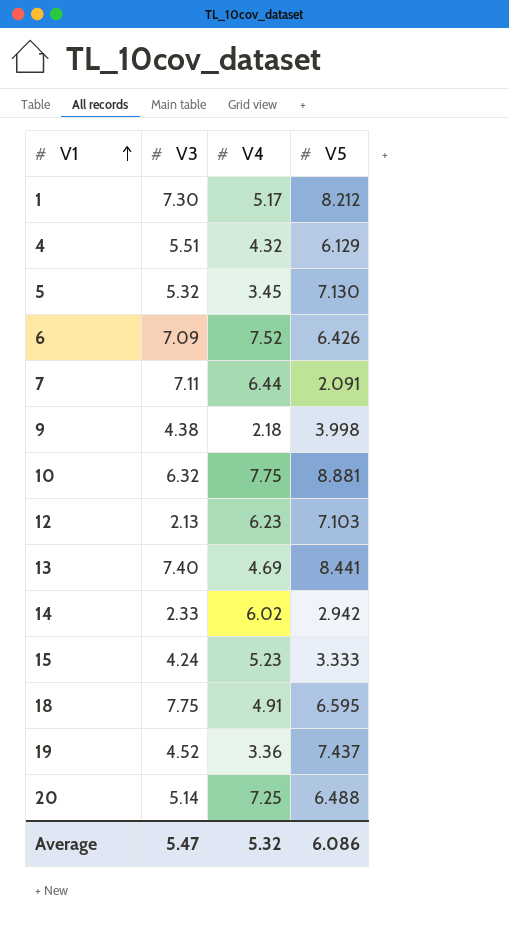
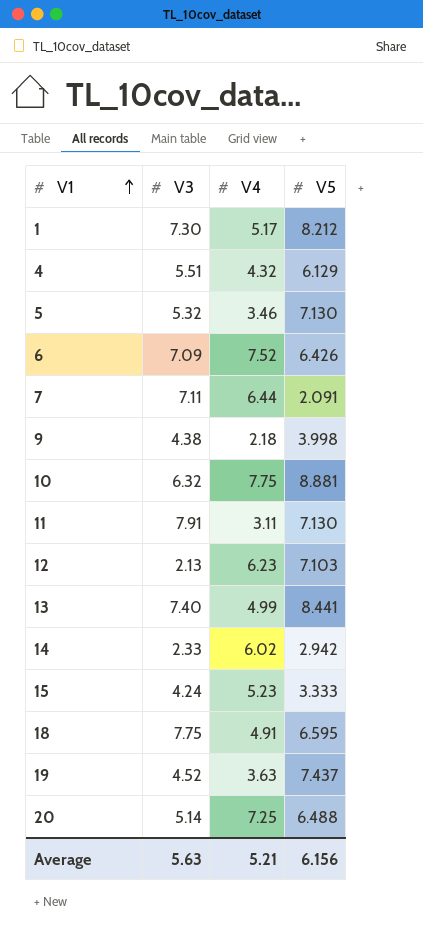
5 | V4: 3.45 -> 3.46
row 11: none -> 7.91 | 3.11 | 7.130
13 | V4: 4.69 -> 4.99
19 | V4: 3.36 -> 3.63
Average | V3: 5.47 -> 5.63
Average | V4: 5.32 -> 5.21
Average | V5: 6.086 -> 6.156

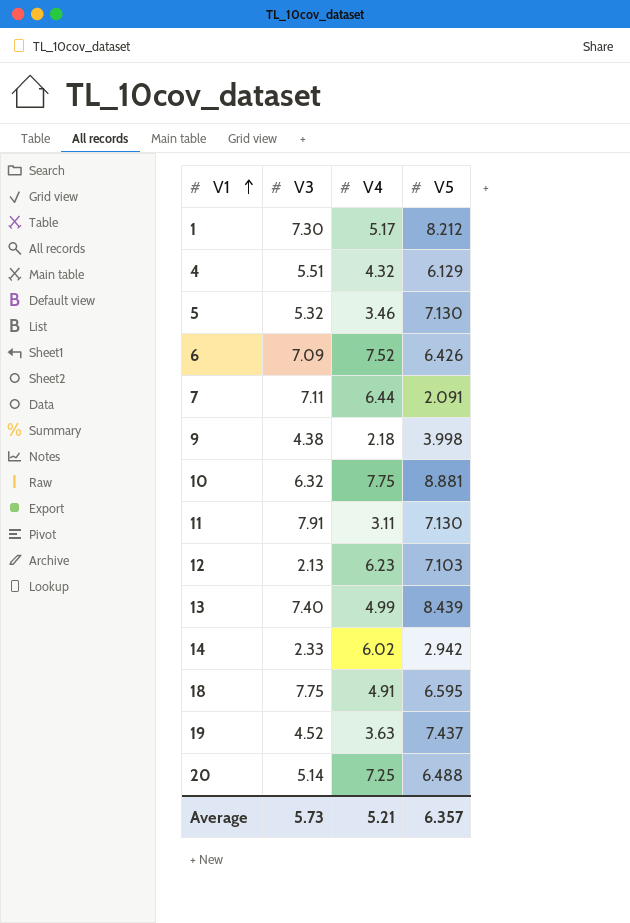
row 15: 4.24 | 5.23 | 3.333 -> none
13 | V5: 8.441 -> 8.439
Average | V3: 5.63 -> 5.73
Average | V5: 6.156 -> 6.357

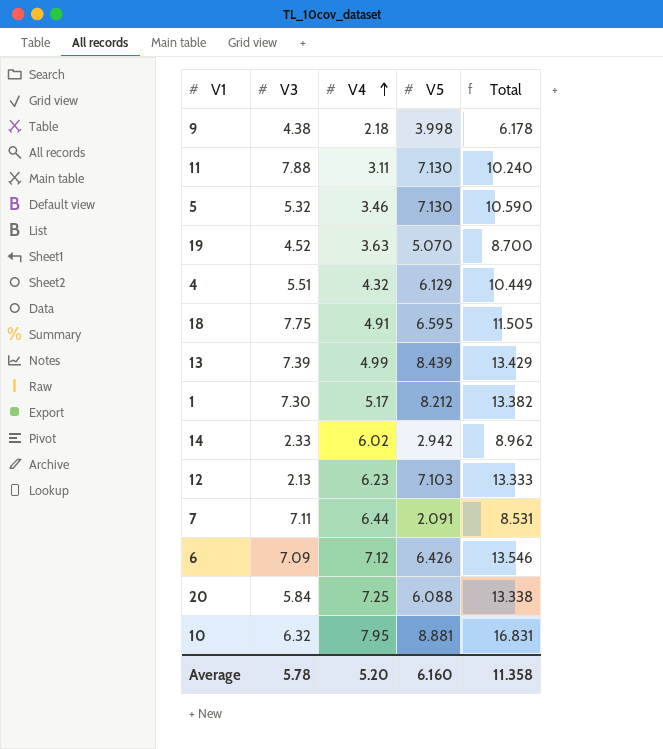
row order: V1 ascending -> V4 ascending
column Total | formula: none -> [V4] + [V5]
11 | V3: 7.91 -> 7.88
19 | V5: 7.437 -> 5.070
13 | V3: 7.40 -> 7.39
6 | V4: 7.52 -> 7.12
20 | V3: 5.14 -> 5.84
20 | V5: 6.488 -> 6.088
10 | V4: 7.75 -> 7.95
Average | V3: 5.73 -> 5.78
Average | V4: 5.21 -> 5.20
Average | V5: 6.357 -> 6.160

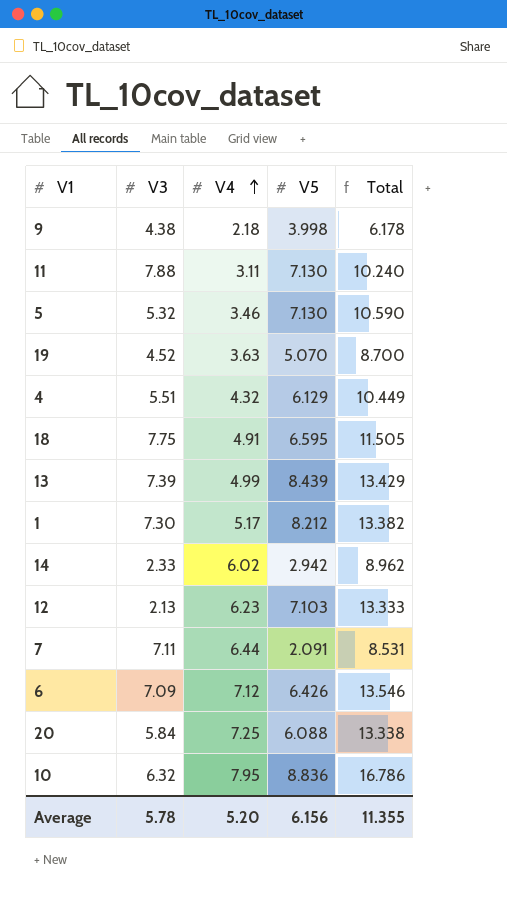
10 | V5: 8.881 -> 8.836
10 | Total: 16.831 -> 16.786
Average | V5: 6.160 -> 6.156
Average | Total: 11.358 -> 11.355

